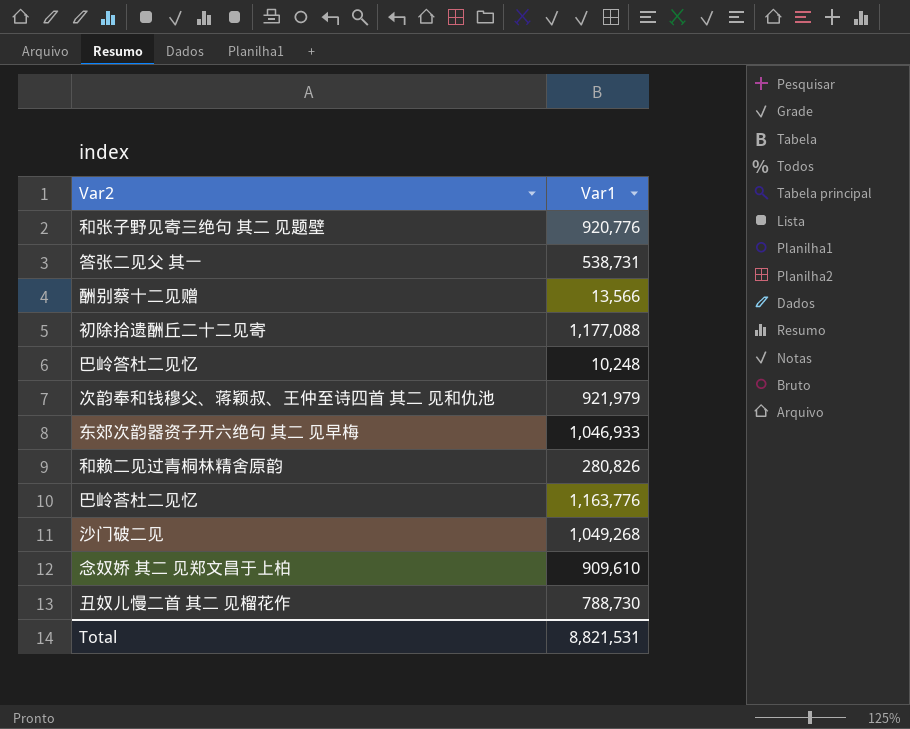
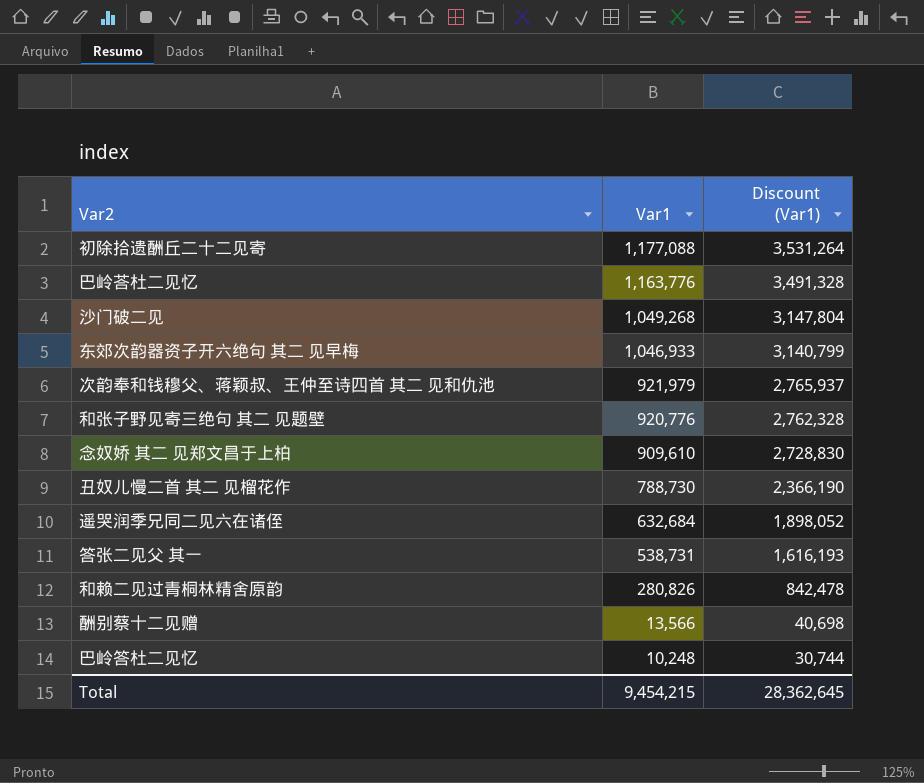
row order: none -> Var1 descending
column Discount (Var1) | formula: none -> [Var1] * 3
row 遥哭润季兄同二见六在诸侄: none -> 632,684 | 1,898,052
Total | Var1: 8,821,531 -> 9,454,215

